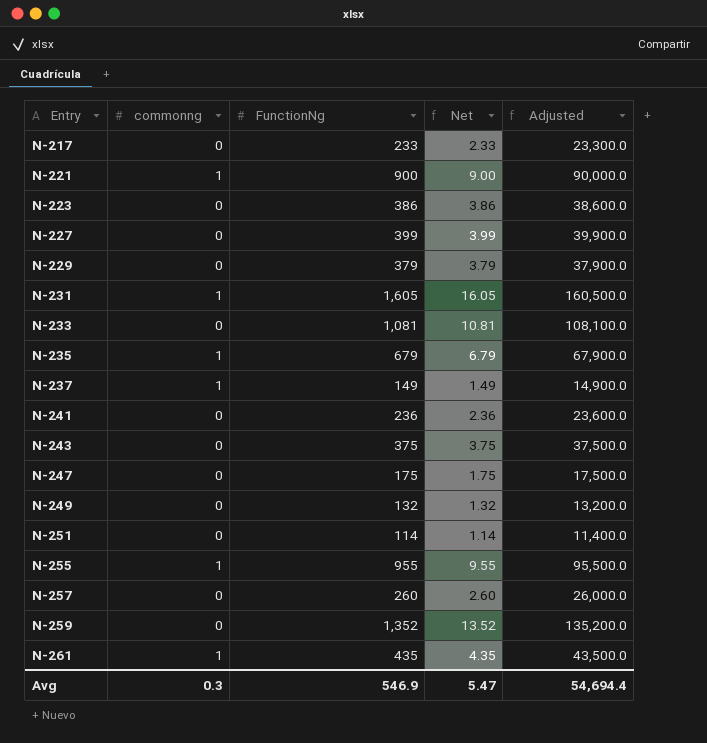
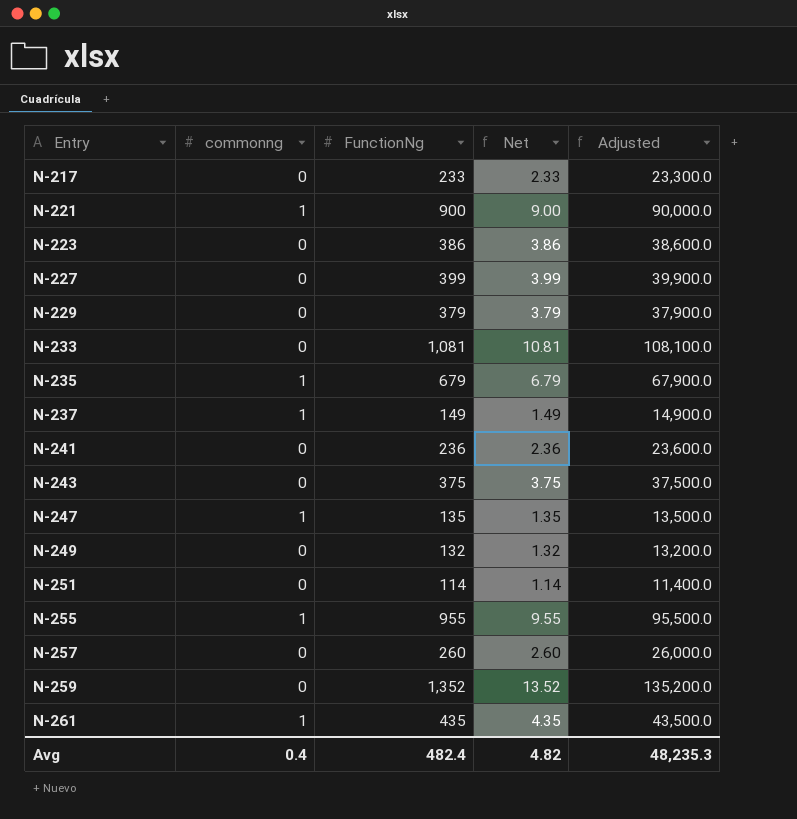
row N-231: 1 | 1,605 | 16.05 | 160,500.0 -> none
N-247 | commonng: 0 -> 1
N-247 | FunctionNg: 175 -> 135
N-247 | Net: 1.75 -> 1.35
N-247 | Adjusted: 17,500.0 -> 13,500.0
Avg | commonng: 0.3 -> 0.4
Avg | FunctionNg: 546.9 -> 482.4
Avg | Net: 5.47 -> 4.82
Avg | Adjusted: 54,694.4 -> 48,235.3

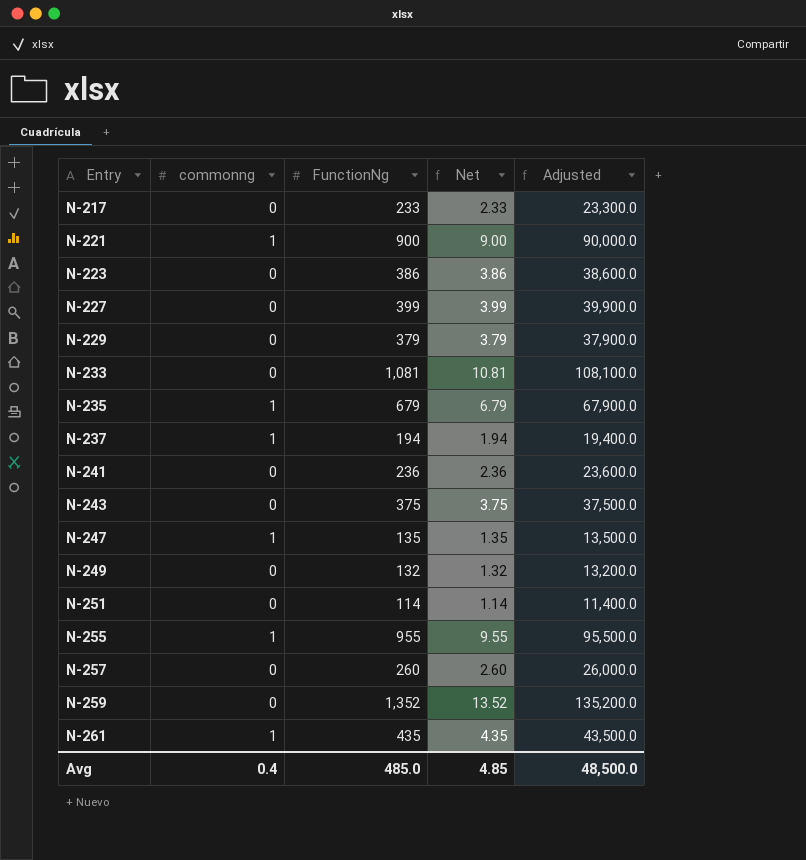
N-237 | FunctionNg: 149 -> 194
N-237 | Net: 1.49 -> 1.94
N-237 | Adjusted: 14,900.0 -> 19,400.0
Avg | FunctionNg: 482.4 -> 485.0
Avg | Net: 4.82 -> 4.85
Avg | Adjusted: 48,235.3 -> 48,500.0

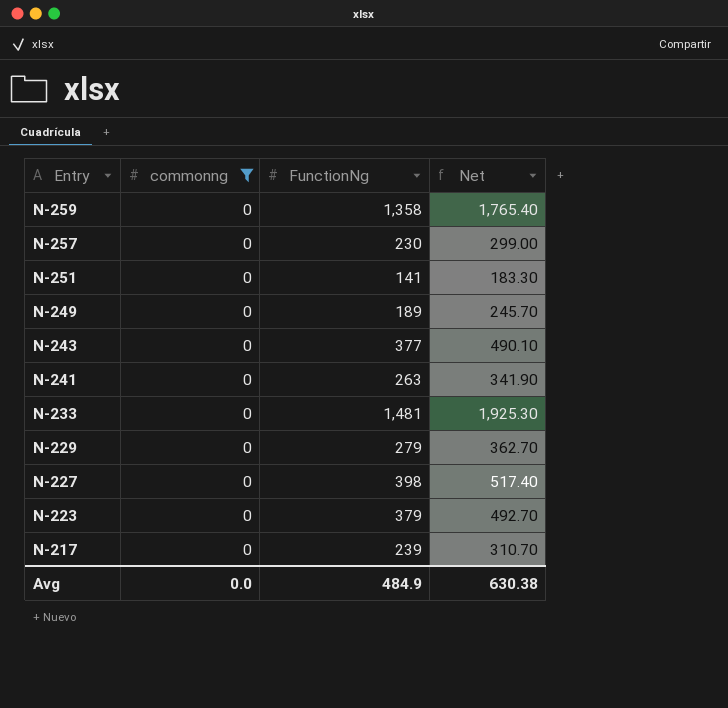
filter: none -> commonng = 0
row order: Entry ascending -> Entry descending
column Adjusted | formula: [FunctionNg] * 100 -> none
column Net | formula: [FunctionNg] * 0.01 -> [FunctionNg] * 1.3
N-259 | FunctionNg: 1,352 -> 1,358
N-257 | FunctionNg: 260 -> 230
N-251 | FunctionNg: 114 -> 141
N-249 | FunctionNg: 132 -> 189
N-243 | FunctionNg: 375 -> 377
N-241 | FunctionNg: 236 -> 263
N-233 | FunctionNg: 1,081 -> 1,481
N-229 | FunctionNg: 379 -> 279
N-227 | FunctionNg: 399 -> 398
N-223 | FunctionNg: 386 -> 379
N-217 | FunctionNg: 233 -> 239
Avg | commonng: 0.4 -> 0.0
Avg | FunctionNg: 485.0 -> 484.9
Avg | Net: 4.85 -> 630.38

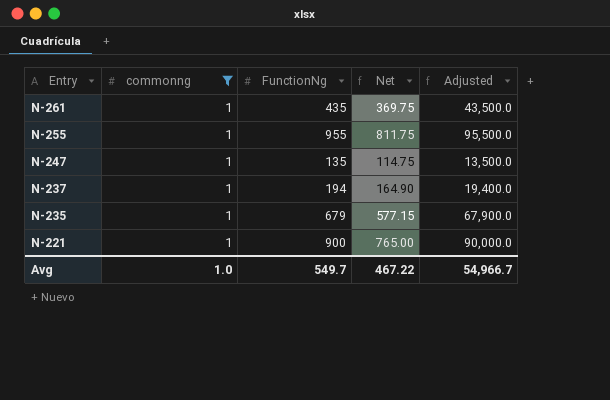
filter: commonng = 0 -> commonng = 1
column Net | formula: [FunctionNg] * 1.3 -> [FunctionNg] * 0.85
column Adjusted | formula: none -> [FunctionNg] * 100
Avg | commonng: 0.0 -> 1.0
Avg | FunctionNg: 484.9 -> 549.7
Avg | Net: 630.38 -> 467.22

